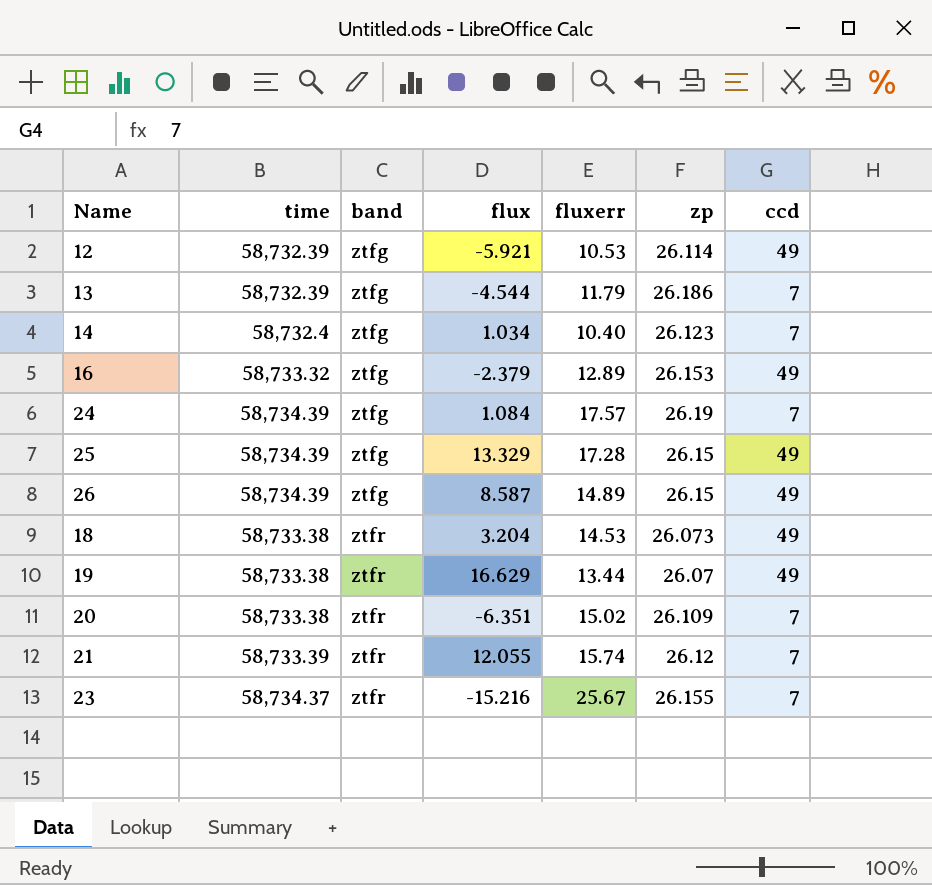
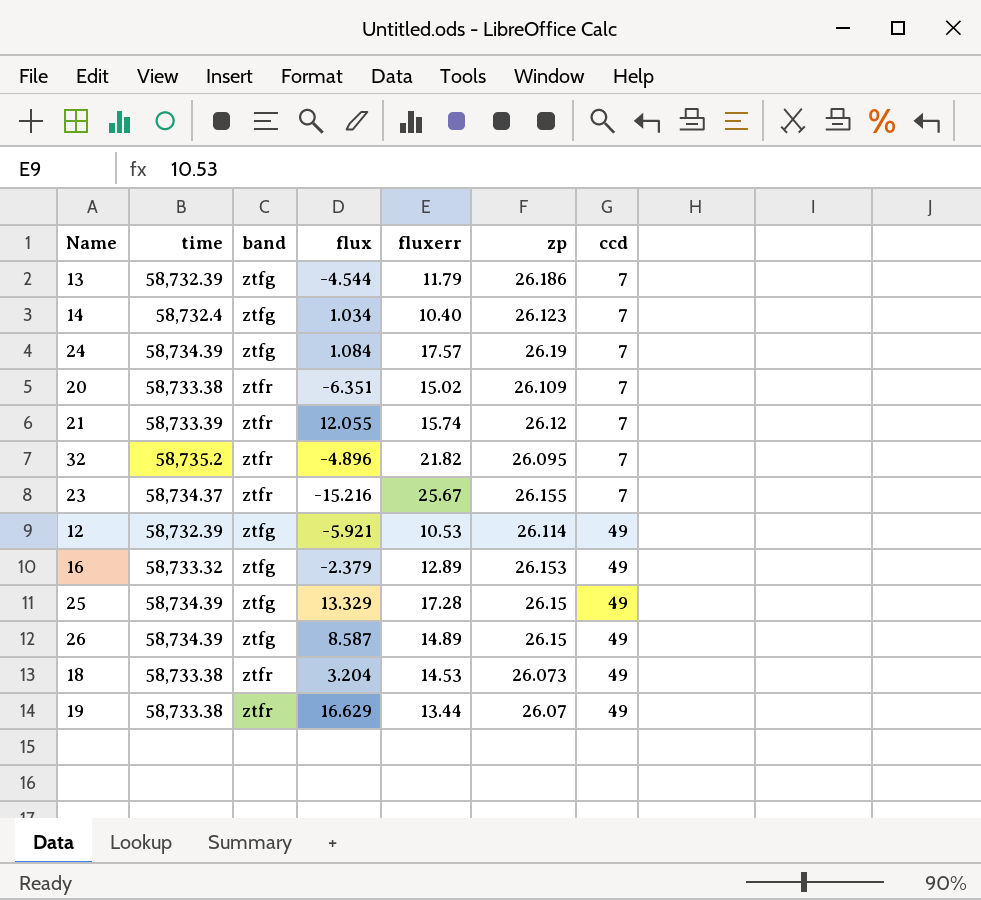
row order: band ascending -> ccd ascending
row 32: none -> 58,735.2 | ztfr | -4.896 | 21.82 | 26.095 | 7

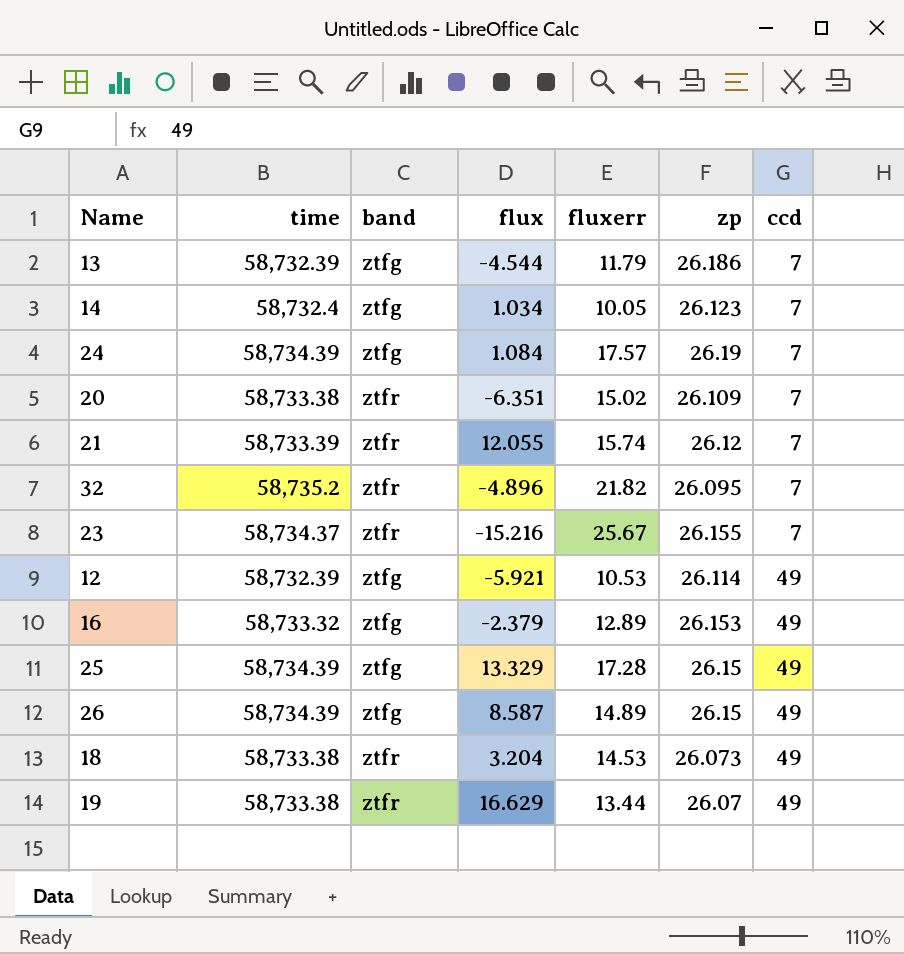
14 | fluxerr: 10.40 -> 10.05

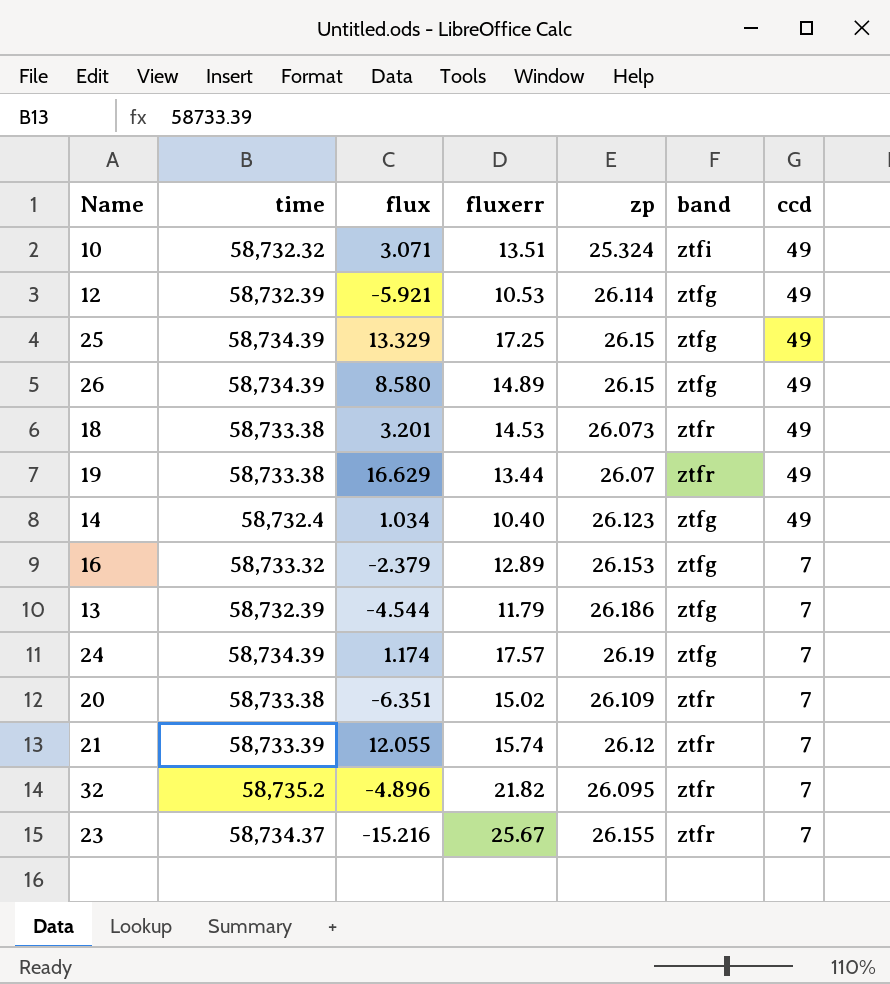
row order: ccd ascending -> ccd descending
column band | position: 3 -> 6
row 10: none -> 58,732.32 | 3.071 | 13.51 | 25.324 | ztfi | 49
25 | fluxerr: 17.28 -> 17.25
26 | flux: 8.587 -> 8.580
18 | flux: 3.204 -> 3.201
14 | fluxerr: 10.05 -> 10.40
14 | ccd: 7 -> 49
16 | ccd: 49 -> 7
24 | flux: 1.084 -> 1.174

